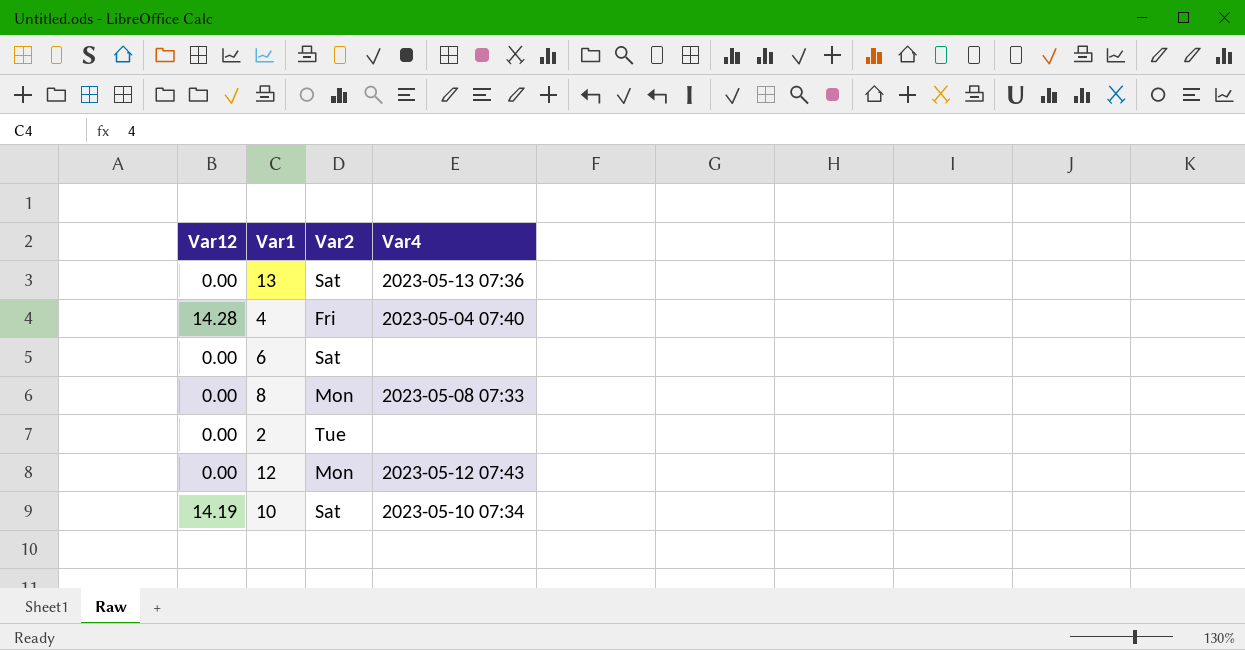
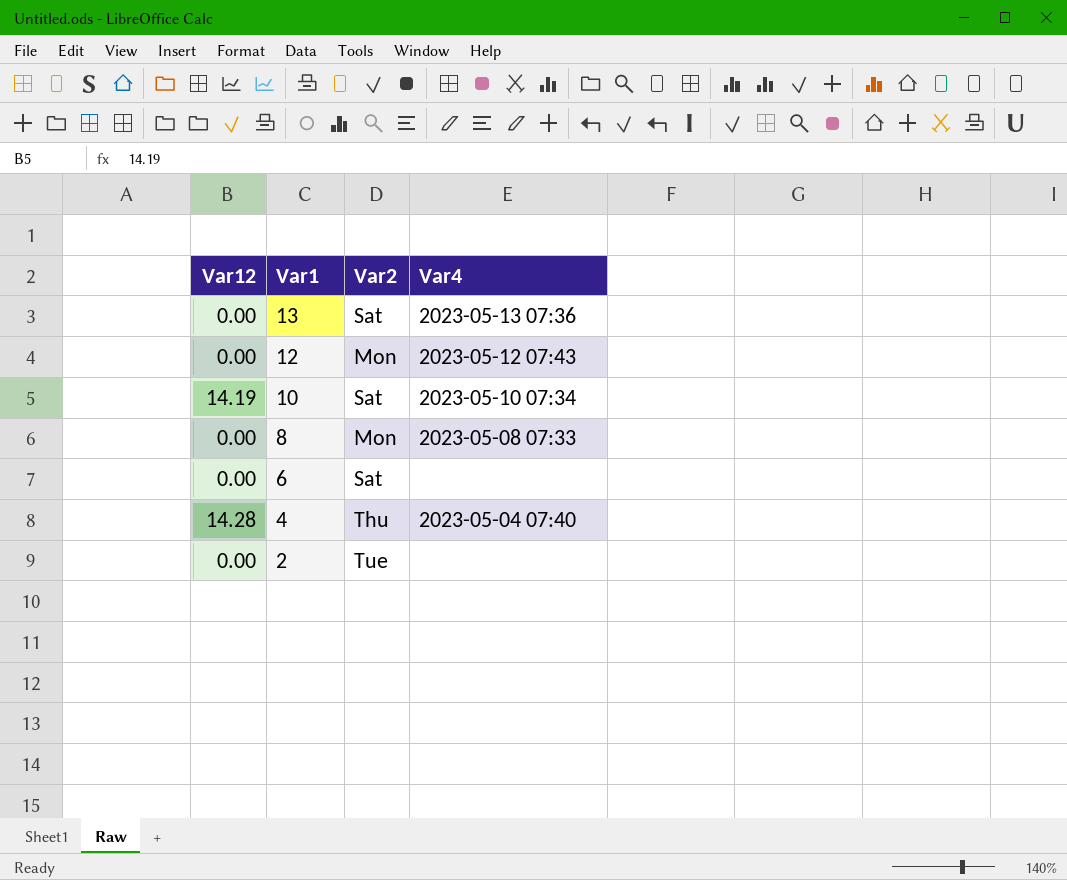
row order: none -> Var1 descending
4 | Var2: Fri -> Thu

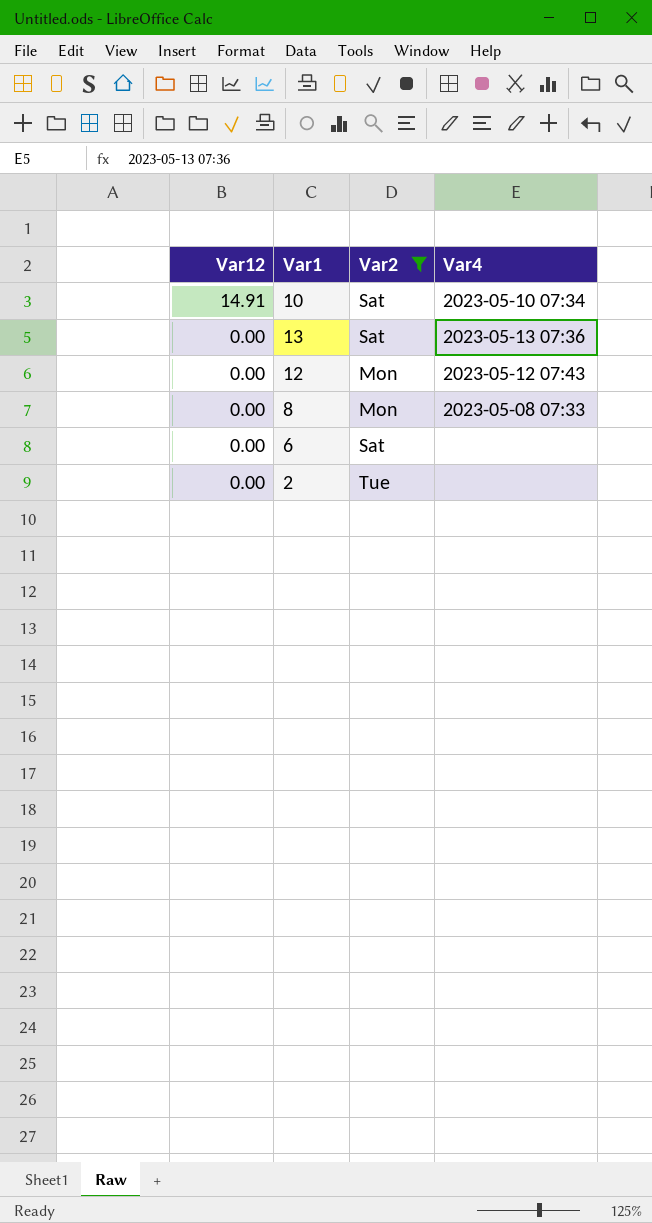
filter: none -> Var2 != Thu
row order: Var1 descending -> Var12 descending
10 | Var12: 14.19 -> 14.91

